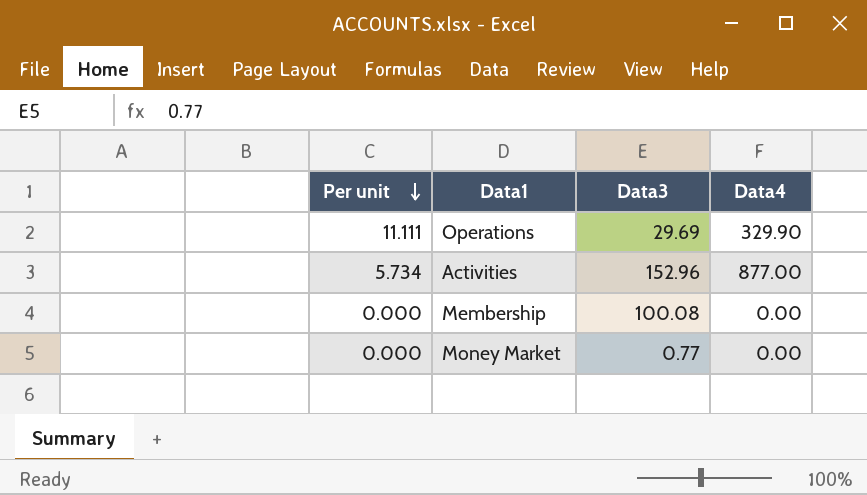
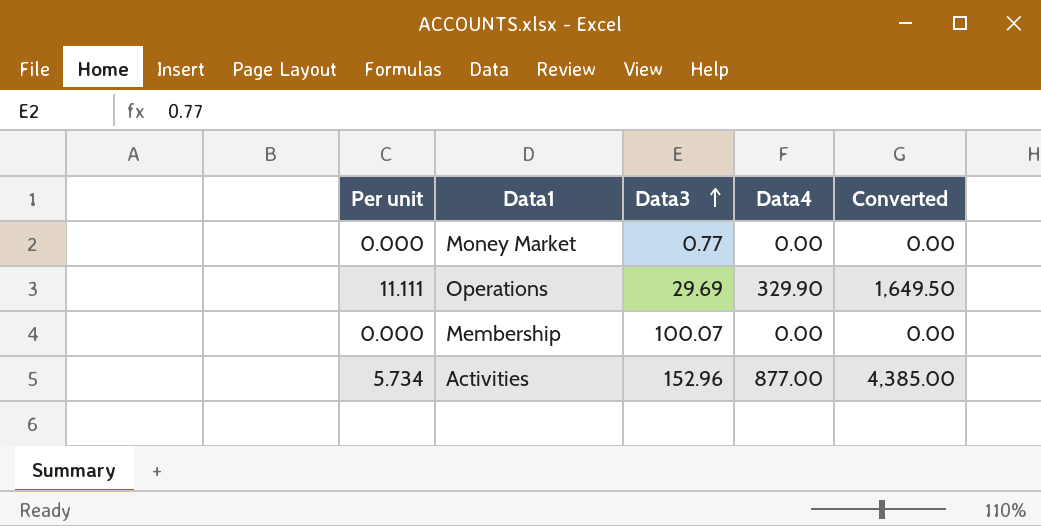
row order: Per unit descending -> Data3 ascending
column Converted | formula: none -> [Data4] * 5
Membership | Data3: 100.08 -> 100.07

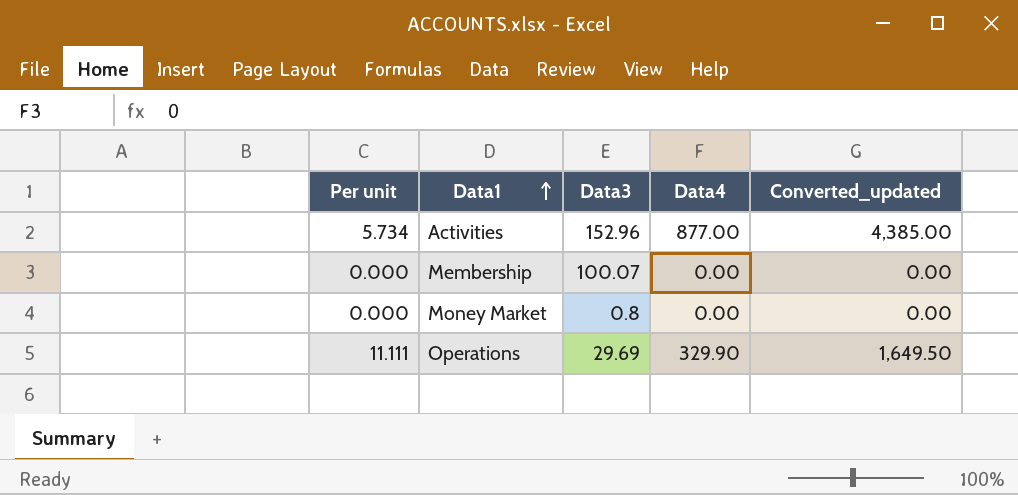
row order: Data3 ascending -> Data1 ascending
column name: Converted -> Converted_updated
Money Market | Data3: 0.77 -> 0.8

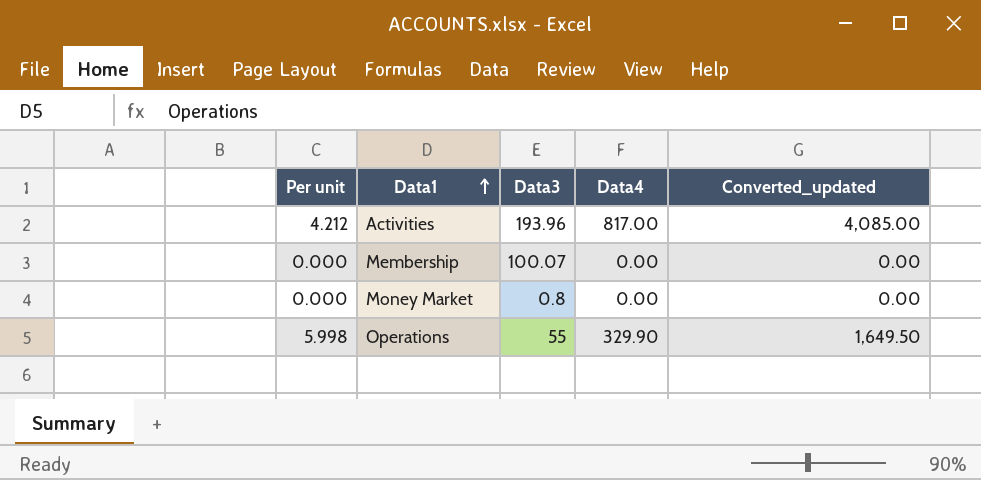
Activities | Per unit: 5.734 -> 4.212
Activities | Data3: 152.96 -> 193.96
Activities | Data4: 877.00 -> 817.00
Activities | Converted_updated: 4,385.00 -> 4,085.00
Operations | Per unit: 11.111 -> 5.998
Operations | Data3: 29.69 -> 55

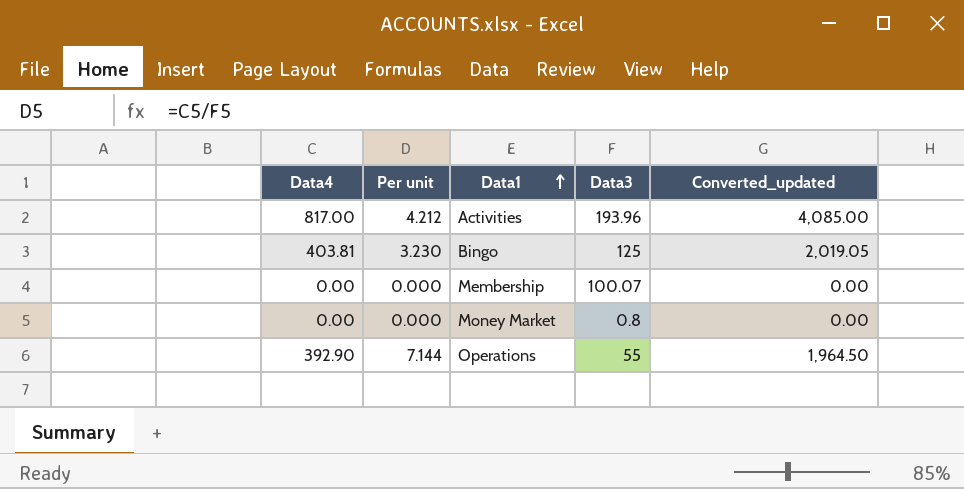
column Data4 | position: 4 -> 1
row Bingo: none -> 403.81 | 3.230 | 125 | 2,019.05
Operations | Data4: 329.90 -> 392.90
Operations | Per unit: 5.998 -> 7.144
Operations | Converted_updated: 1,649.50 -> 1,964.50

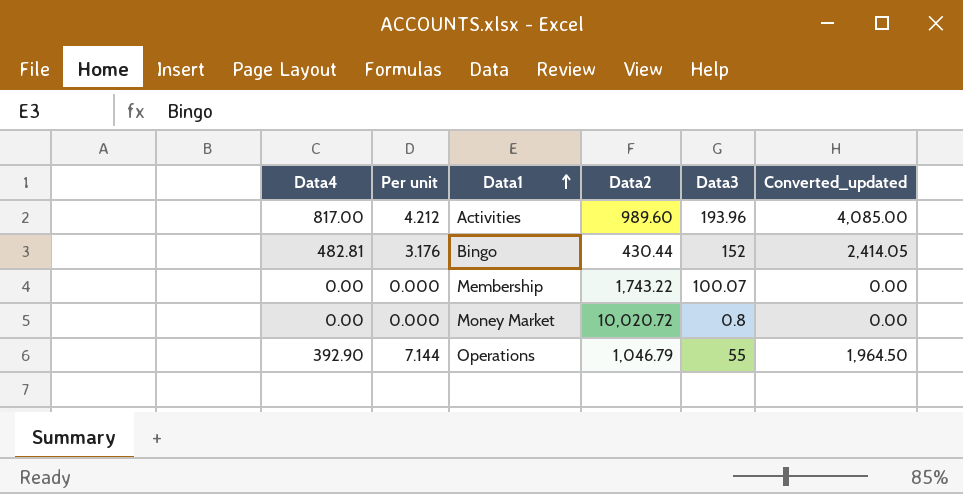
column Data2 | position: none -> 4
Bingo | Data4: 403.81 -> 482.81
Bingo | Per unit: 3.230 -> 3.176
Bingo | Data3: 125 -> 152
Bingo | Converted_updated: 2,019.05 -> 2,414.05

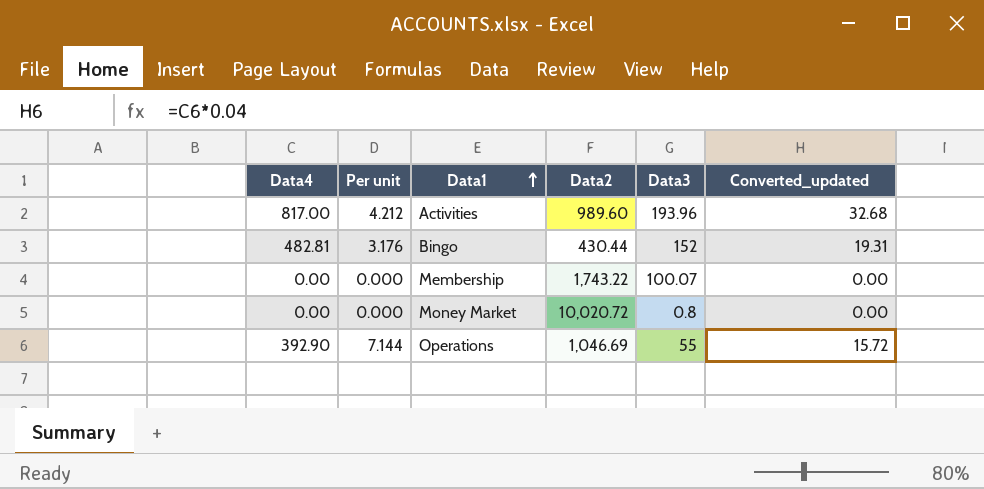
column Converted_updated | formula: [Data4] * 5 -> [Data4] * 0.04
Operations | Data2: 1,046.79 -> 1,046.69

